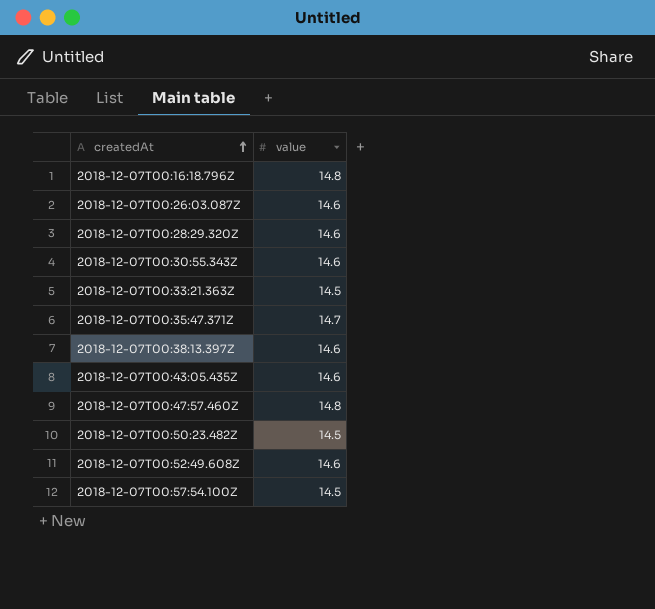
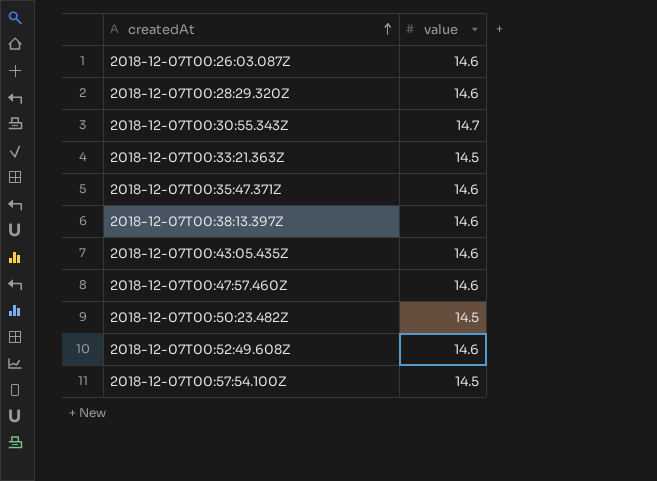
row 2018-12-07T00:16:18.796Z: 14.8 -> none
2018-12-07T00:30:55.343Z | value: 14.6 -> 14.7
2018-12-07T00:35:47.371Z | value: 14.7 -> 14.6
2018-12-07T00:47:57.460Z | value: 14.8 -> 14.6

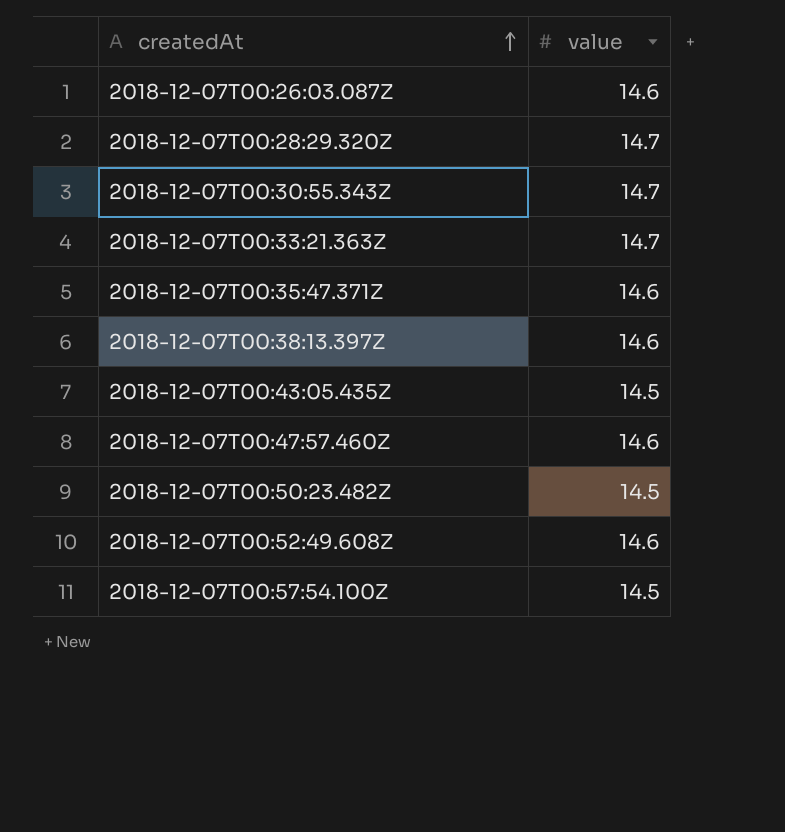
2018-12-07T00:28:29.320Z | value: 14.6 -> 14.7
2018-12-07T00:33:21.363Z | value: 14.5 -> 14.7
2018-12-07T00:43:05.435Z | value: 14.6 -> 14.5

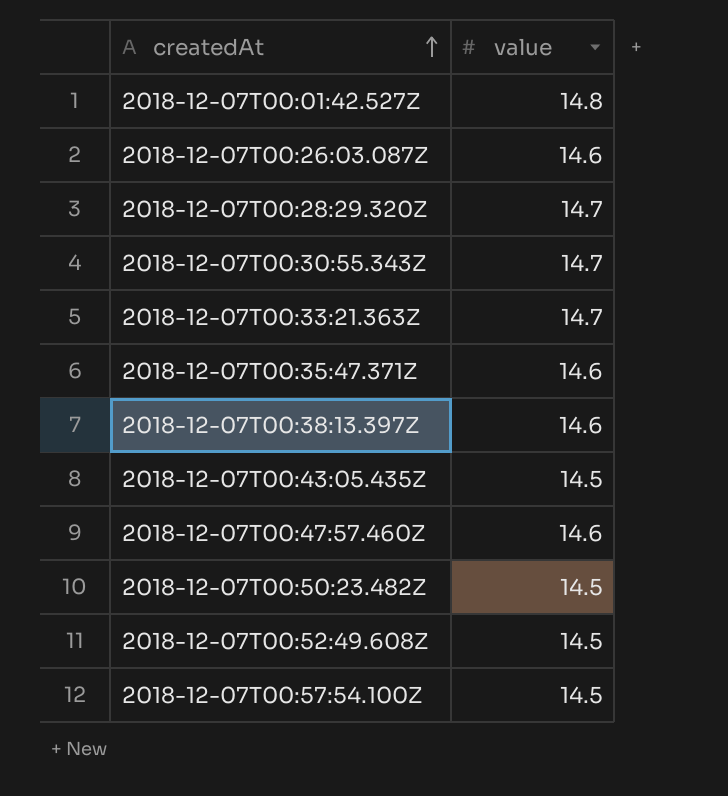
row 2018-12-07T00:01:42.527Z: none -> 14.8
2018-12-07T00:52:49.608Z | value: 14.6 -> 14.5

